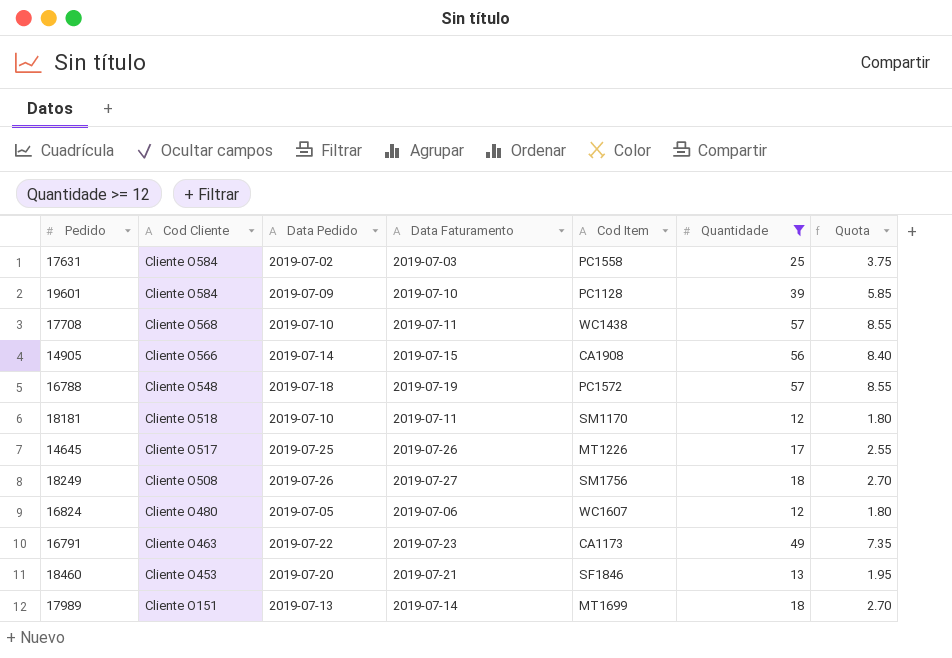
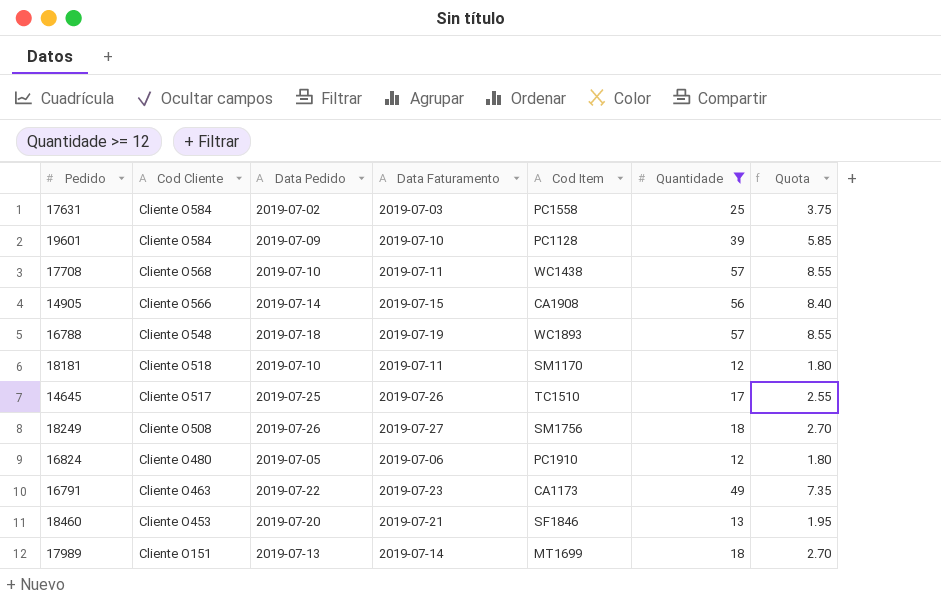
16788 | Cod Item: PC1572 -> WC1893
14645 | Cod Item: MT1226 -> TC1510
16824 | Cod Item: WC1607 -> PC1910

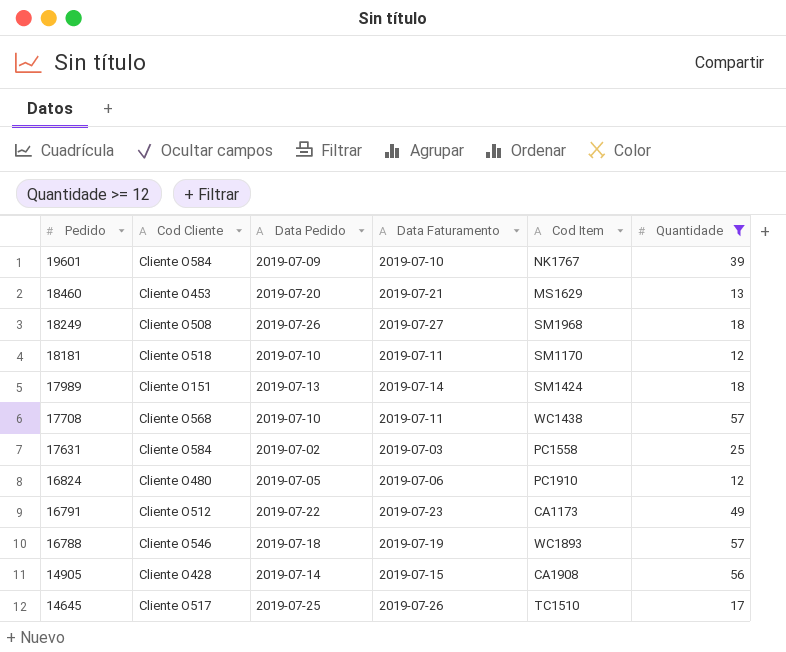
row order: Cod Cliente descending -> Pedido descending
column Quota | formula: [Quantidade] * 0.15 -> none
19601 | Cod Item: PC1128 -> NK1767
18460 | Cod Item: SF1846 -> MS1629
18249 | Cod Item: SM1756 -> SM1968
17989 | Cod Item: MT1699 -> SM1424
16791 | Cod Cliente: Cliente O463 -> Cliente O512
16788 | Cod Cliente: Cliente O548 -> Cliente O546
14905 | Cod Cliente: Cliente O566 -> Cliente O428

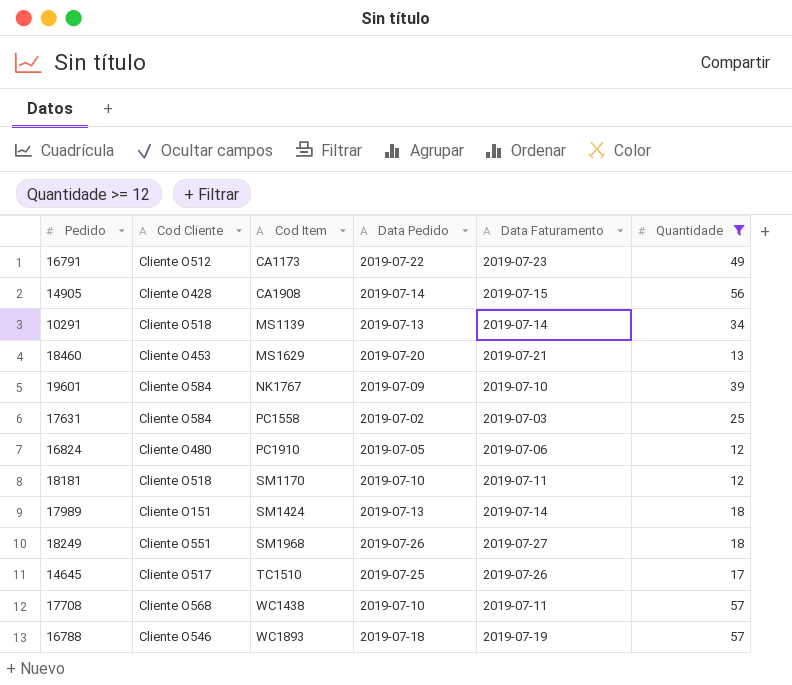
row order: Pedido descending -> Cod Item ascending
column Cod Item | position: 5 -> 3
row 10291: none -> Cliente O518 | MS1139 | 2019-07-13 | 2019-07-14 | 34
18249 | Cod Cliente: Cliente O508 -> Cliente O551

